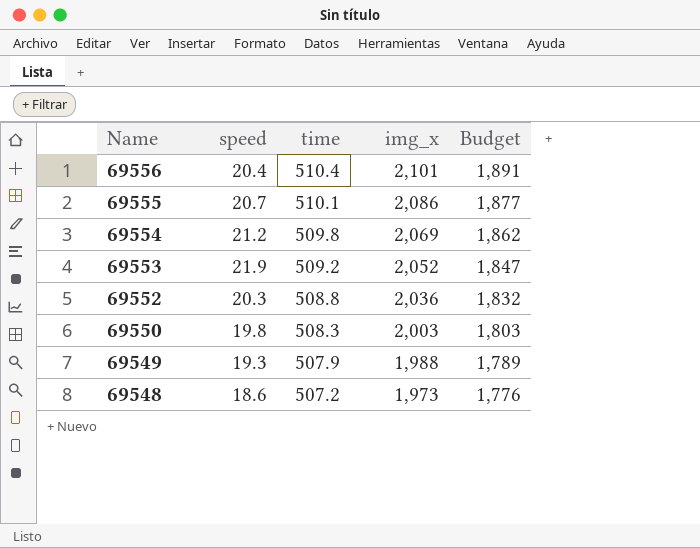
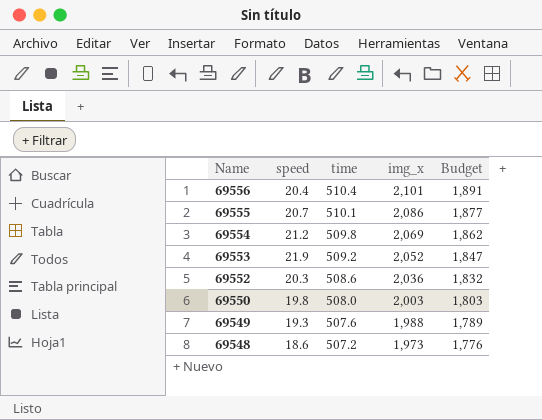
69552 | time: 508.8 -> 508.6
69550 | time: 508.3 -> 508.0
69549 | time: 507.9 -> 507.6

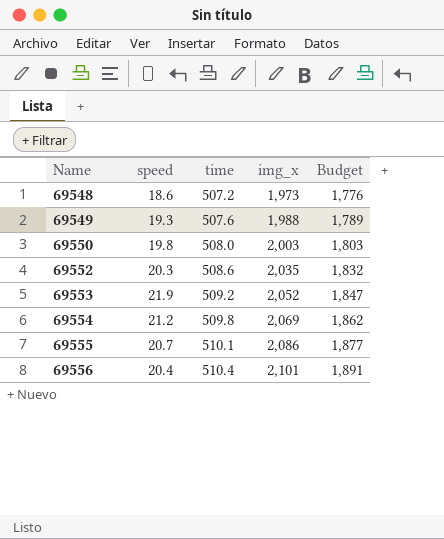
row order: Name descending -> Name ascending
69552 | img_x: 2,036 -> 2,035

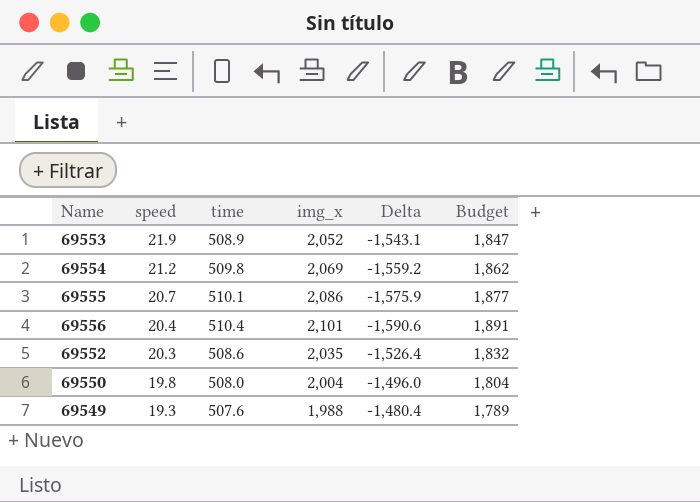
row order: Name ascending -> speed descending
column Delta | formula: none -> [time] - [img_x]
row 69548: 18.6 | 507.2 | 1,973 | 1,776 -> none
69553 | time: 509.2 -> 508.9
69550 | img_x: 2,003 -> 2,004
69550 | Budget: 1,803 -> 1,804

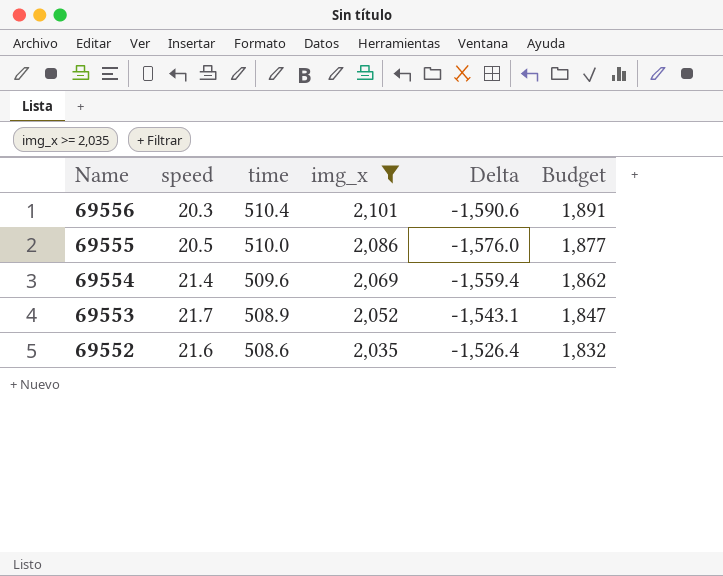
filter: none -> img_x >= 2,035
row order: speed descending -> Name descending
69556 | speed: 20.4 -> 20.3
69555 | speed: 20.7 -> 20.5
69555 | time: 510.1 -> 510.0
69555 | Delta: -1,575.9 -> -1,576.0
69554 | speed: 21.2 -> 21.4
69554 | time: 509.8 -> 509.6
69554 | Delta: -1,559.2 -> -1,559.4
69553 | speed: 21.9 -> 21.7
69552 | speed: 20.3 -> 21.6

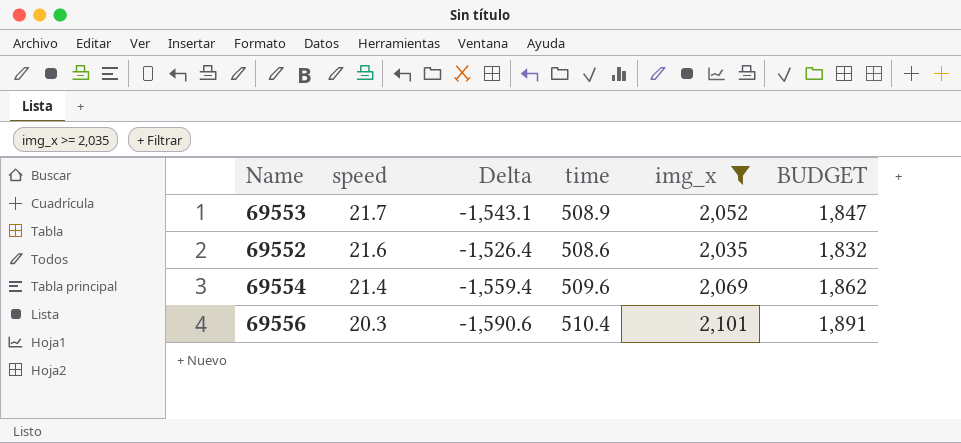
row order: Name descending -> speed descending
column Delta | position: 5 -> 3
column name: Budget -> BUDGET
row 69555: 20.5 | 510.0 | 2,086 | -1,576.0 | 1,877 -> none

